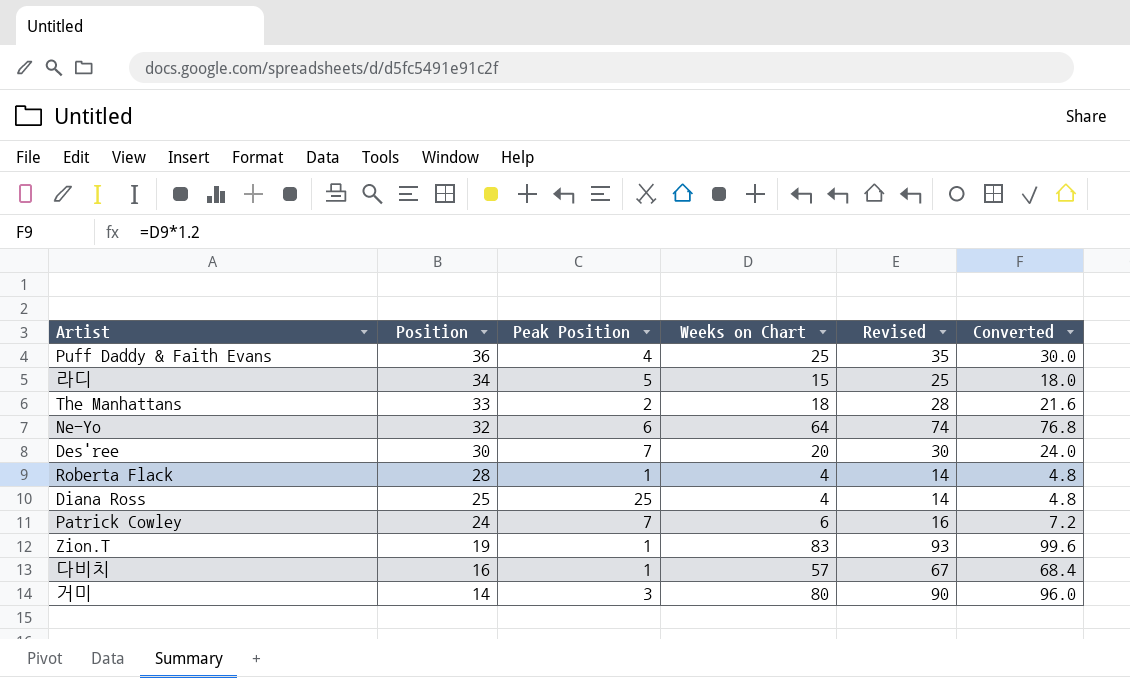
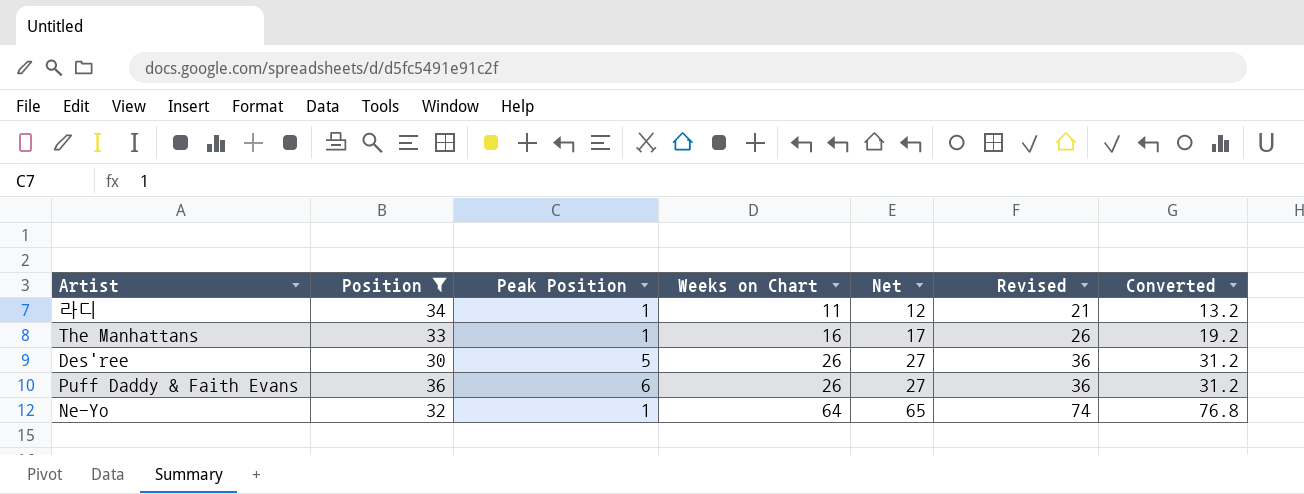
filter: none -> Position >= 30
row order: Position descending -> Weeks on Chart ascending
column Net | formula: none -> [Weeks on Chart] + 1
라디 | Peak Position: 5 -> 1
라디 | Weeks on Chart: 15 -> 11
라디 | Revised: 25 -> 21
라디 | Converted: 18.0 -> 13.2
The Manhattans | Peak Position: 2 -> 1
The Manhattans | Weeks on Chart: 18 -> 16
The Manhattans | Revised: 28 -> 26
The Manhattans | Converted: 21.6 -> 19.2
Des'ree | Peak Position: 7 -> 5
Des'ree | Weeks on Chart: 20 -> 26
Des'ree | Revised: 30 -> 36
Des'ree | Converted: 24.0 -> 31.2
Puff Daddy & Faith Evans | Peak Position: 4 -> 6
Puff Daddy & Faith Evans | Weeks on Chart: 25 -> 26
Puff Daddy & Faith Evans | Revised: 35 -> 36
Puff Daddy & Faith Evans | Converted: 30.0 -> 31.2
Ne-Yo | Peak Position: 6 -> 1

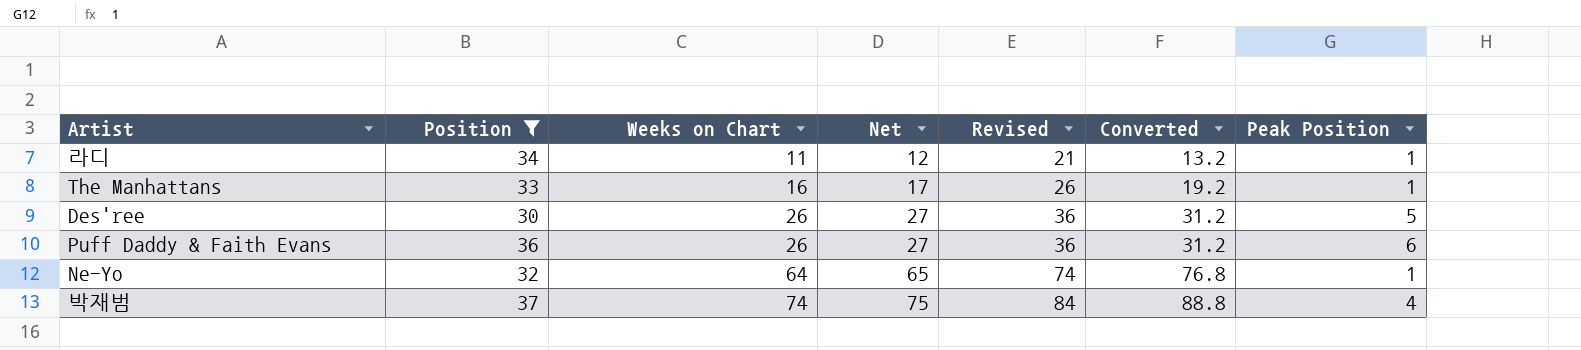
column Peak Position | position: 3 -> 7
row 박재범: none -> 37 | 74 | 75 | 84 | 88.8 | 4

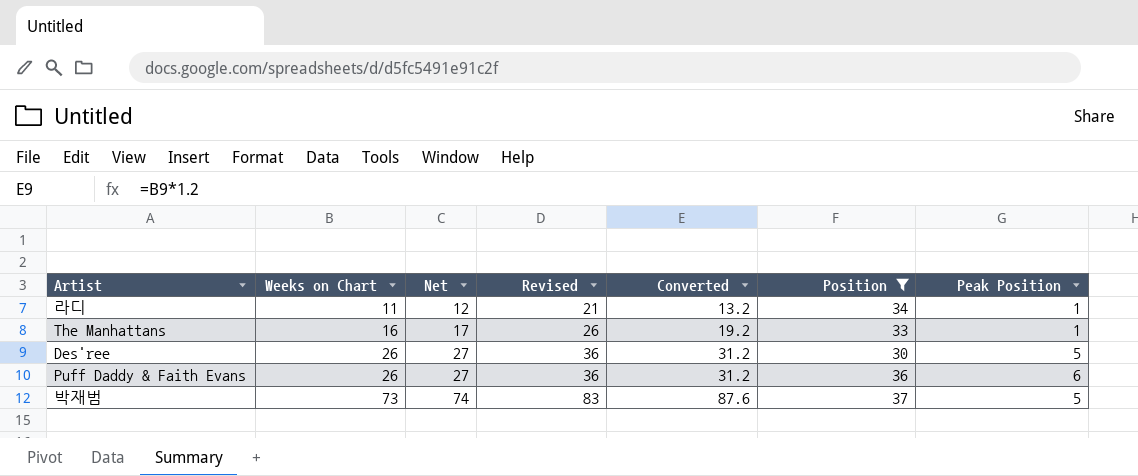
column Position | position: 2 -> 6
row Ne-Yo: 32 | 64 | 65 | 74 | 76.8 | 1 -> none
박재범 | Weeks on Chart: 74 -> 73
박재범 | Net: 75 -> 74
박재범 | Revised: 84 -> 83
박재범 | Converted: 88.8 -> 87.6
박재범 | Peak Position: 4 -> 5

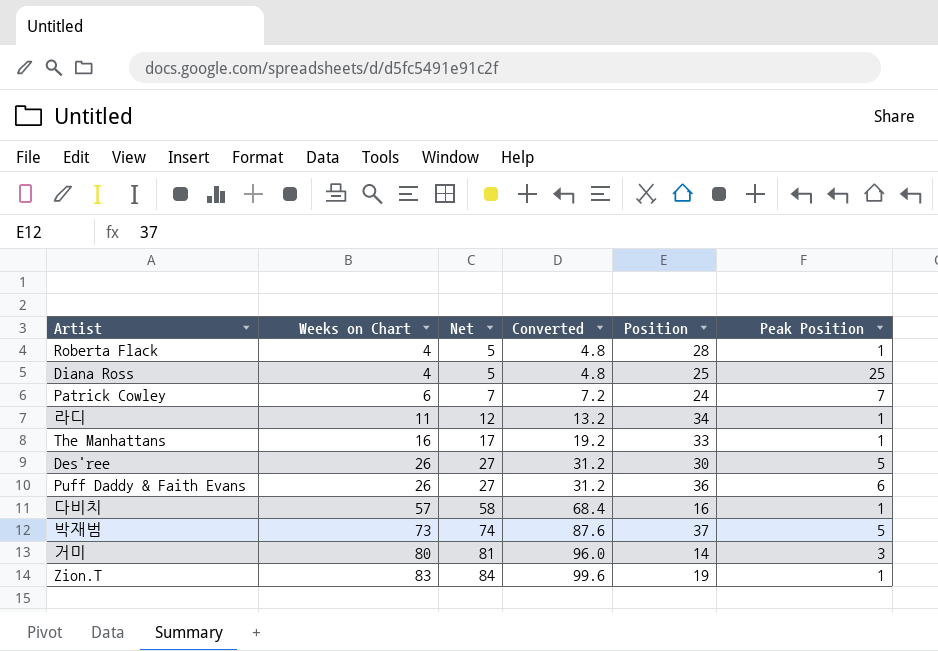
filter: Position >= 30 -> none
column Revised | formula: [Weeks on Chart] + 10 -> none

